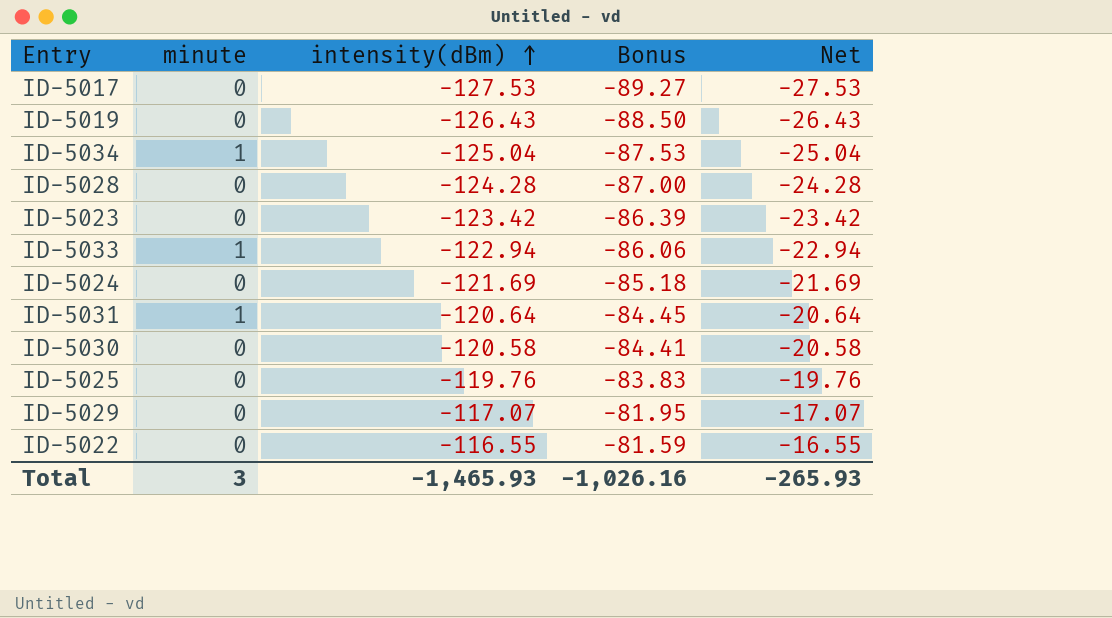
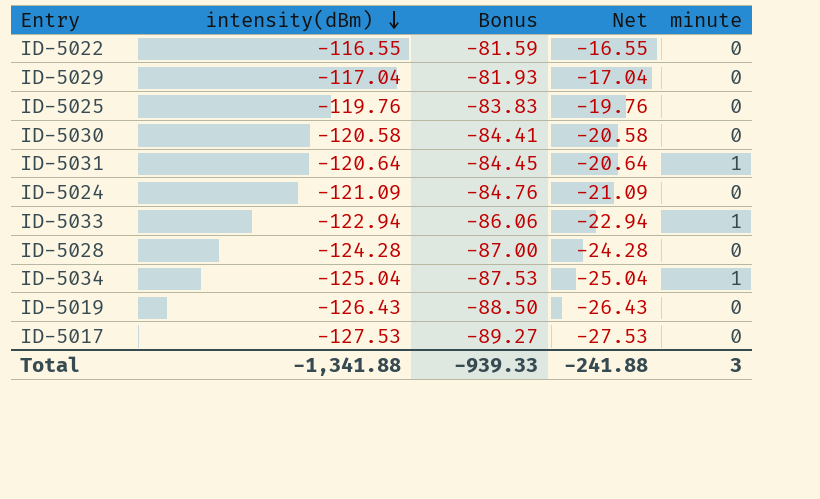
row order: intensity(dBm) ascending -> intensity(dBm) descending
column minute | position: 2 -> 5
row ID-5023: 0 | -123.42 | -86.39 | -23.42 -> none
ID-5029 | intensity(dBm): -117.07 -> -117.04
ID-5029 | Bonus: -81.95 -> -81.93
ID-5029 | Net: -17.07 -> -17.04
ID-5024 | intensity(dBm): -121.69 -> -121.09
ID-5024 | Bonus: -85.18 -> -84.76
ID-5024 | Net: -21.69 -> -21.09
Total | intensity(dBm): -1,465.93 -> -1,341.88
Total | Bonus: -1,026.16 -> -939.33
Total | Net: -265.93 -> -241.88

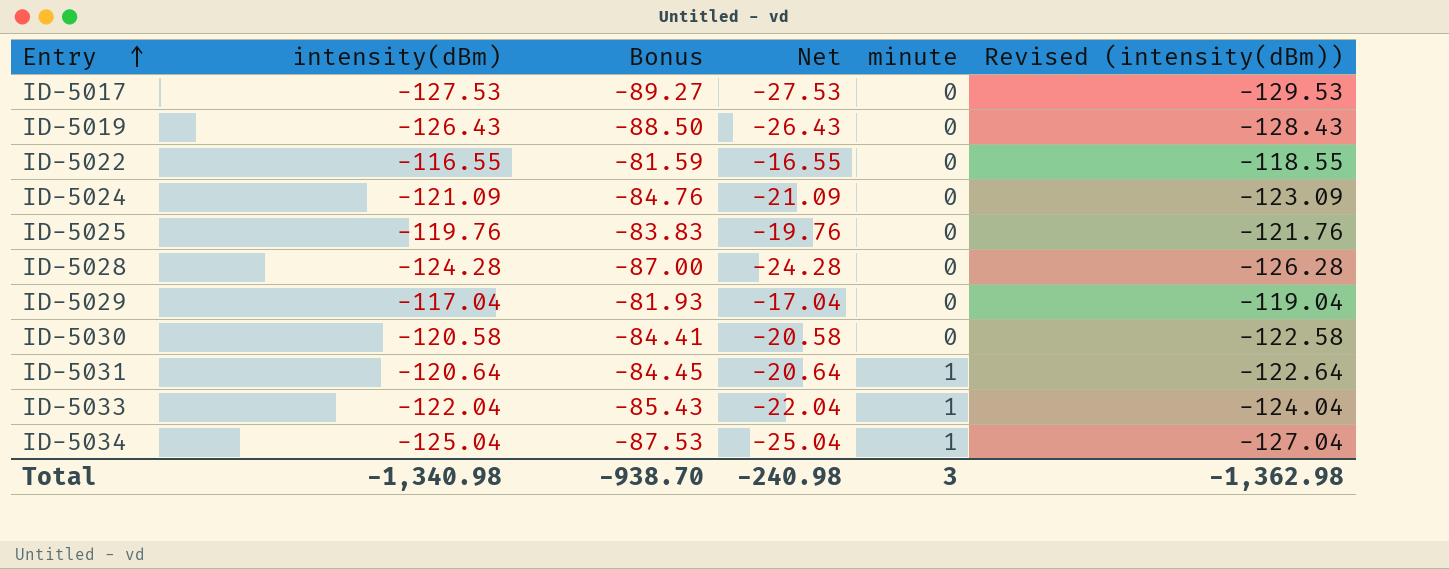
row order: intensity(dBm) descending -> Entry ascending
column Revised (intensity(dBm)) | formula: none -> [intensity(dBm)] - 2
ID-5033 | intensity(dBm): -122.94 -> -122.04
ID-5033 | Bonus: -86.06 -> -85.43
ID-5033 | Net: -22.94 -> -22.04
Total | intensity(dBm): -1,341.88 -> -1,340.98
Total | Bonus: -939.33 -> -938.70
Total | Net: -241.88 -> -240.98

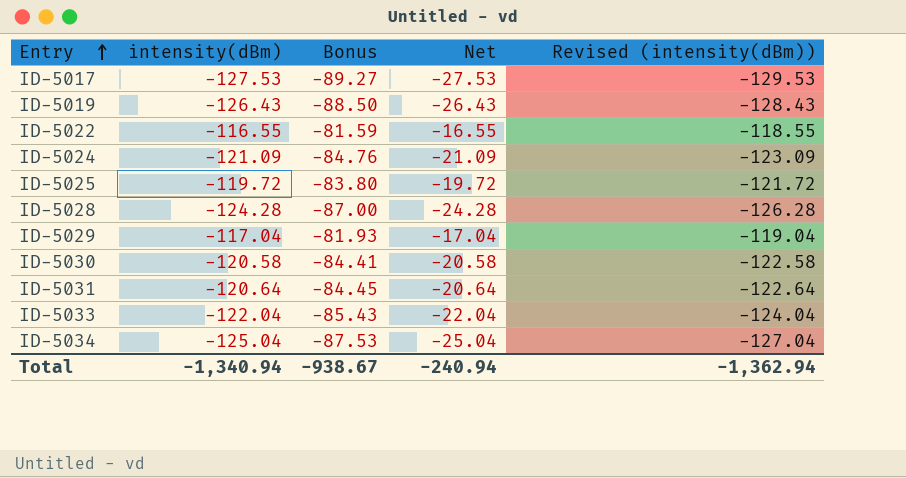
column minute | position: 5 -> none
ID-5025 | intensity(dBm): -119.76 -> -119.72
ID-5025 | Bonus: -83.83 -> -83.80
ID-5025 | Net: -19.76 -> -19.72
ID-5025 | Revised (intensity(dBm)): -121.76 -> -121.72
Total | intensity(dBm): -1,340.98 -> -1,340.94
Total | Bonus: -938.70 -> -938.67
Total | Net: -240.98 -> -240.94
Total | Revised (intensity(dBm)): -1,362.98 -> -1,362.94

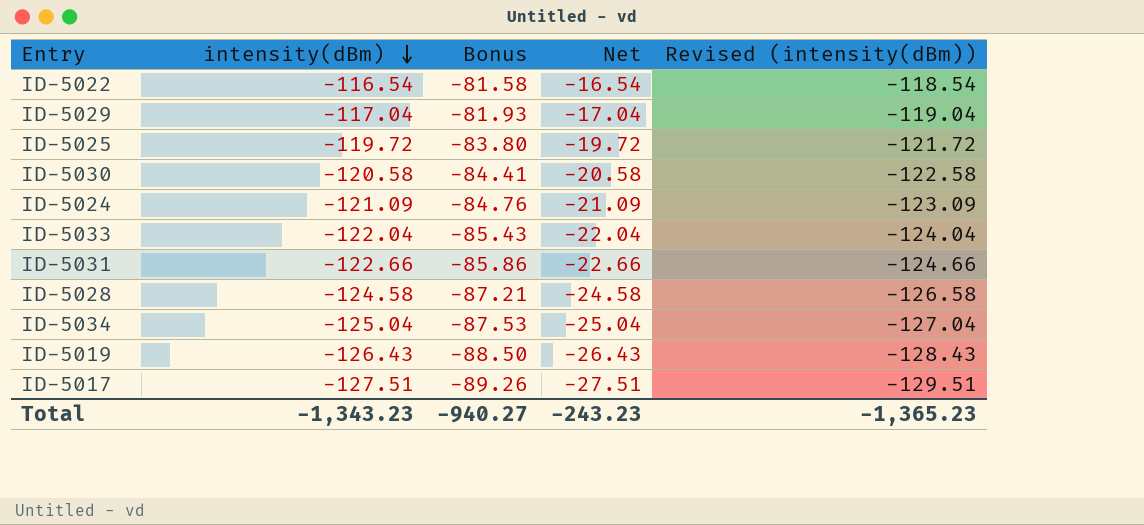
row order: Entry ascending -> intensity(dBm) descending
ID-5022 | intensity(dBm): -116.55 -> -116.54
ID-5022 | Bonus: -81.59 -> -81.58
ID-5022 | Net: -16.55 -> -16.54
ID-5022 | Revised (intensity(dBm)): -118.55 -> -118.54
ID-5031 | intensity(dBm): -120.64 -> -122.66
ID-5031 | Bonus: -84.45 -> -85.86
ID-5031 | Net: -20.64 -> -22.66
ID-5031 | Revised (intensity(dBm)): -122.64 -> -124.66
ID-5028 | intensity(dBm): -124.28 -> -124.58
ID-5028 | Bonus: -87.00 -> -87.21
ID-5028 | Net: -24.28 -> -24.58
ID-5028 | Revised (intensity(dBm)): -126.28 -> -126.58
ID-5017 | intensity(dBm): -127.53 -> -127.51
ID-5017 | Bonus: -89.27 -> -89.26
ID-5017 | Net: -27.53 -> -27.51
ID-5017 | Revised (intensity(dBm)): -129.53 -> -129.51
Total | intensity(dBm): -1,340.94 -> -1,343.23
Total | Bonus: -938.67 -> -940.27
Total | Net: -240.94 -> -243.23
Total | Revised (intensity(dBm)): -1,362.94 -> -1,365.23

